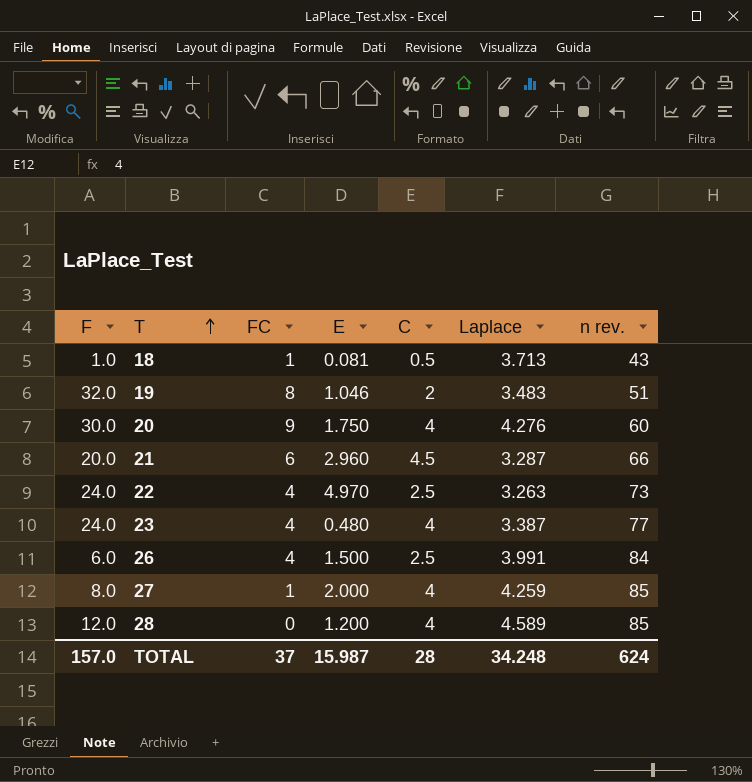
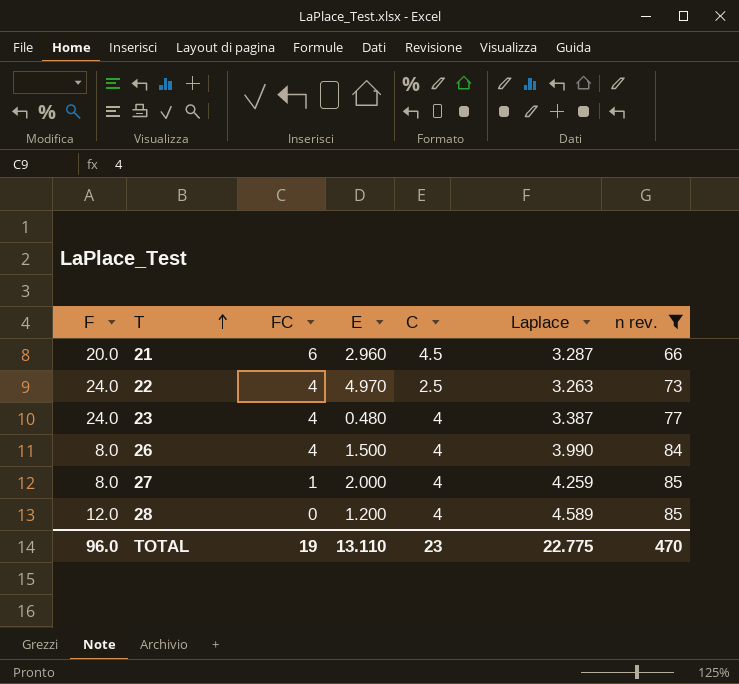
filter: none -> n rev. >= 66
26 | F: 6.0 -> 8.0
26 | C: 2.5 -> 4
26 | Laplace: 3.991 -> 3.990
TOTAL | F: 157.0 -> 96.0
TOTAL | FC: 37 -> 19
TOTAL | E: 15.987 -> 13.110
TOTAL | C: 28 -> 23
TOTAL | Laplace: 34.248 -> 22.775
TOTAL | n rev.: 624 -> 470

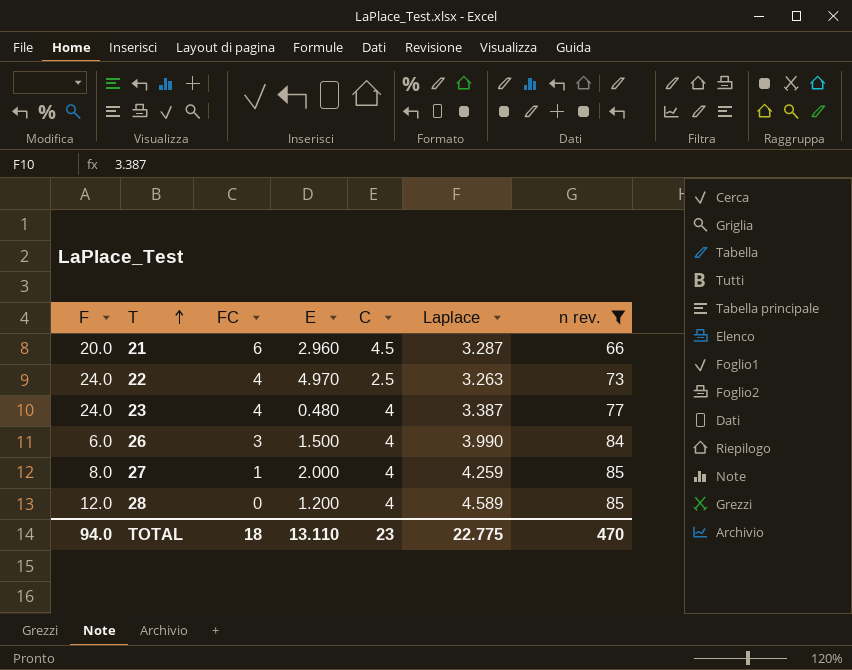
26 | F: 8.0 -> 6.0
26 | FC: 4 -> 3
TOTAL | F: 96.0 -> 94.0
TOTAL | FC: 19 -> 18

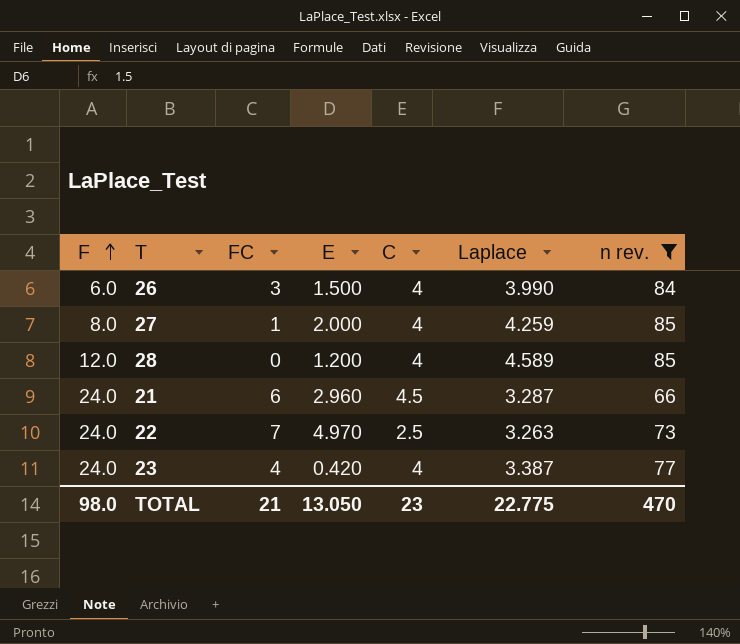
row order: T ascending -> F ascending
21 | F: 20.0 -> 24.0
22 | FC: 4 -> 7
23 | E: 0.480 -> 0.420
TOTAL | F: 94.0 -> 98.0
TOTAL | FC: 18 -> 21
TOTAL | E: 13.110 -> 13.050

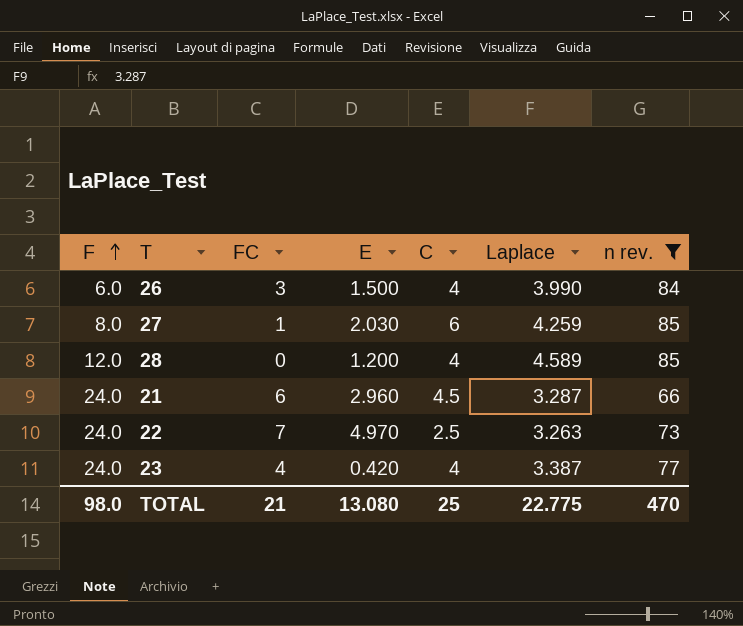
27 | E: 2.000 -> 2.030
27 | C: 4 -> 6
TOTAL | E: 13.050 -> 13.080
TOTAL | C: 23 -> 25

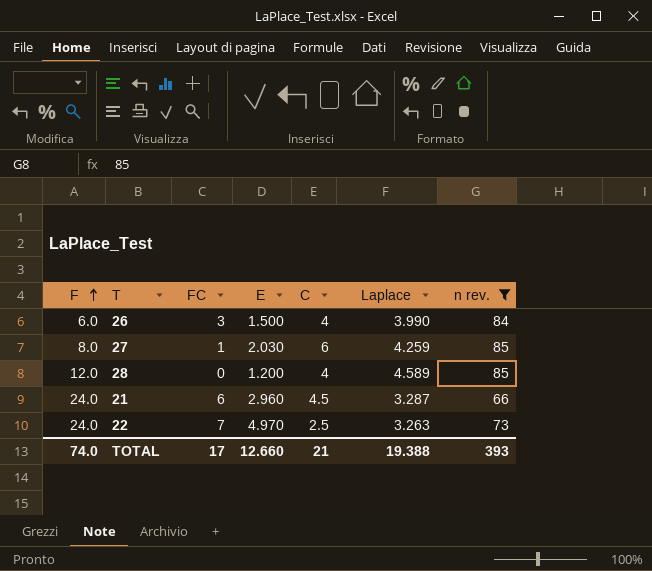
row 23: 24.0 | 4 | 0.420 | 4 | 3.387 | 77 -> none
TOTAL | F: 98.0 -> 74.0
TOTAL | FC: 21 -> 17
TOTAL | E: 13.080 -> 12.660
TOTAL | C: 25 -> 21
TOTAL | Laplace: 22.775 -> 19.388
TOTAL | n rev.: 470 -> 393

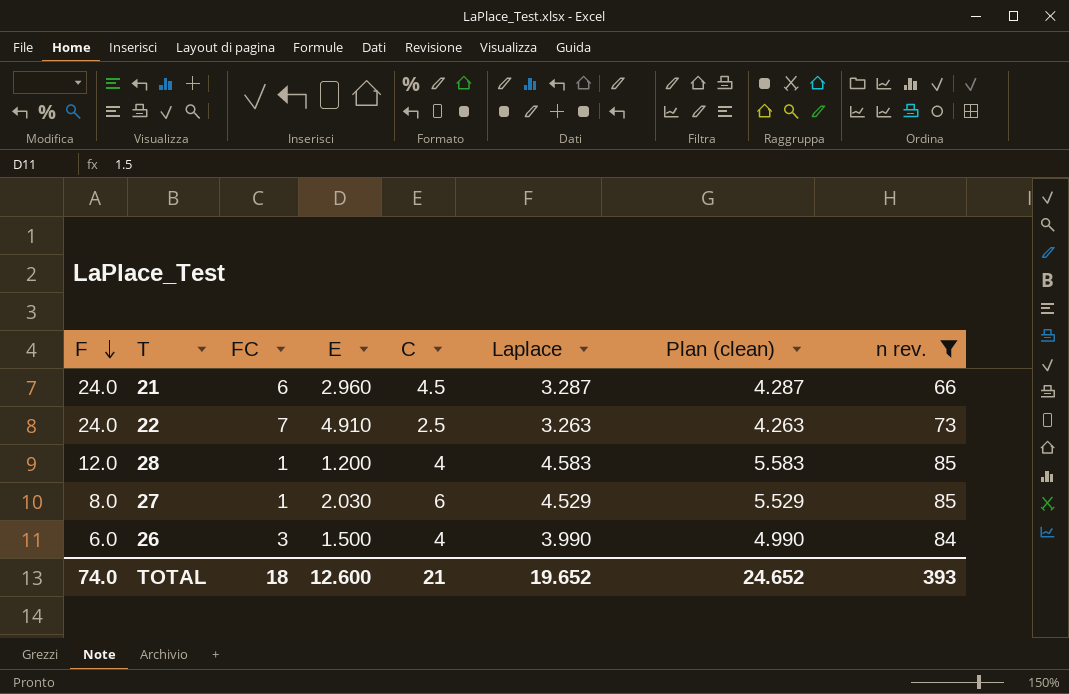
row order: F ascending -> F descending
column Plan (clean) | formula: none -> [Laplace] + 1
22 | E: 4.970 -> 4.910
28 | FC: 0 -> 1
28 | Laplace: 4.589 -> 4.583
27 | Laplace: 4.259 -> 4.529
TOTAL | FC: 17 -> 18
TOTAL | E: 12.660 -> 12.600
TOTAL | Laplace: 19.388 -> 19.652

